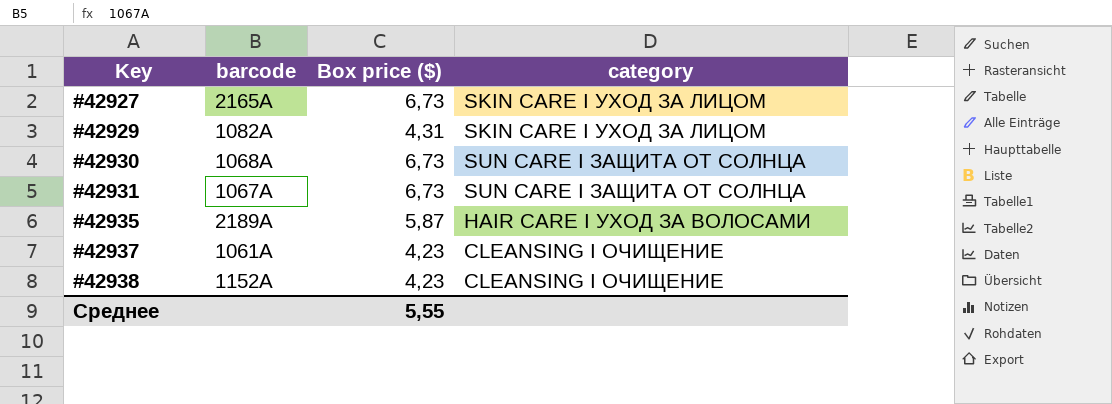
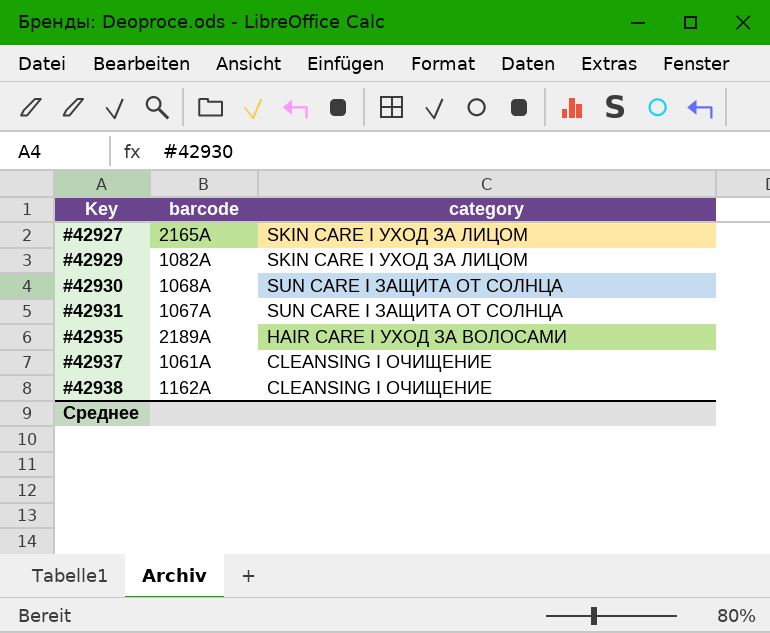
column Box price ($) | position: 3 -> none
#42938 | barcode: 1152A -> 1162A

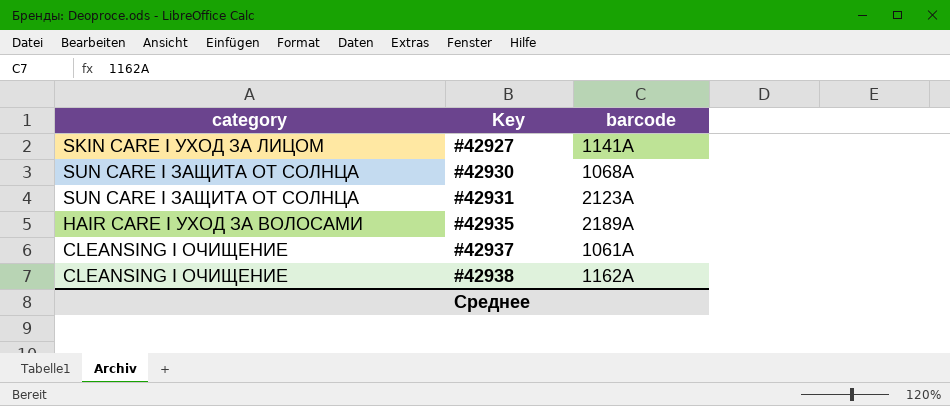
column category | position: 3 -> 1
row #42929: 1082A | SKIN CARE I УХОД ЗА ЛИЦОМ -> none
#42927 | barcode: 2165A -> 1141A
#42931 | barcode: 1067A -> 2123A

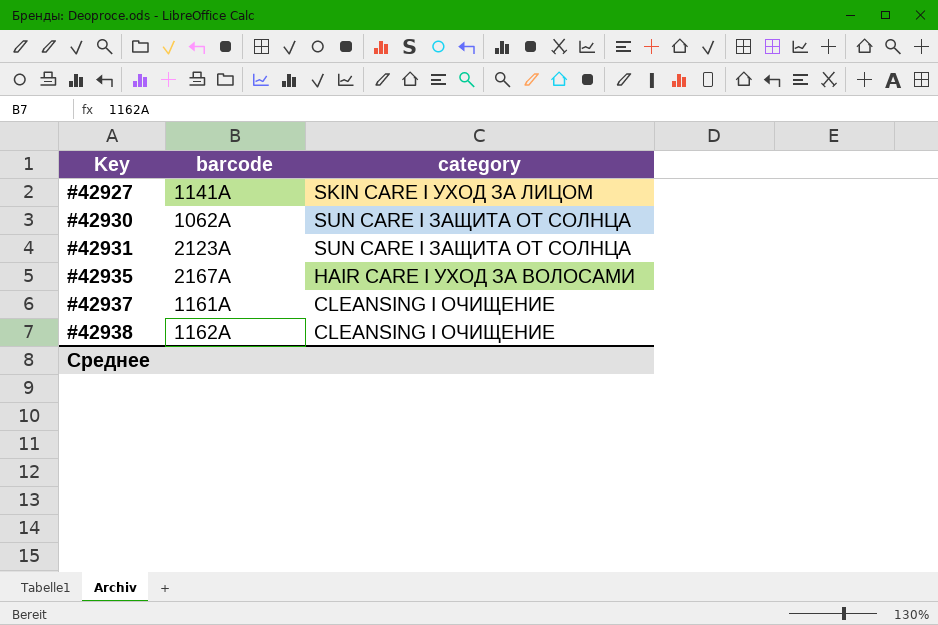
column category | position: 1 -> 3
#42930 | barcode: 1068A -> 1062A
#42935 | barcode: 2189A -> 2167A
#42937 | barcode: 1061A -> 1161A

